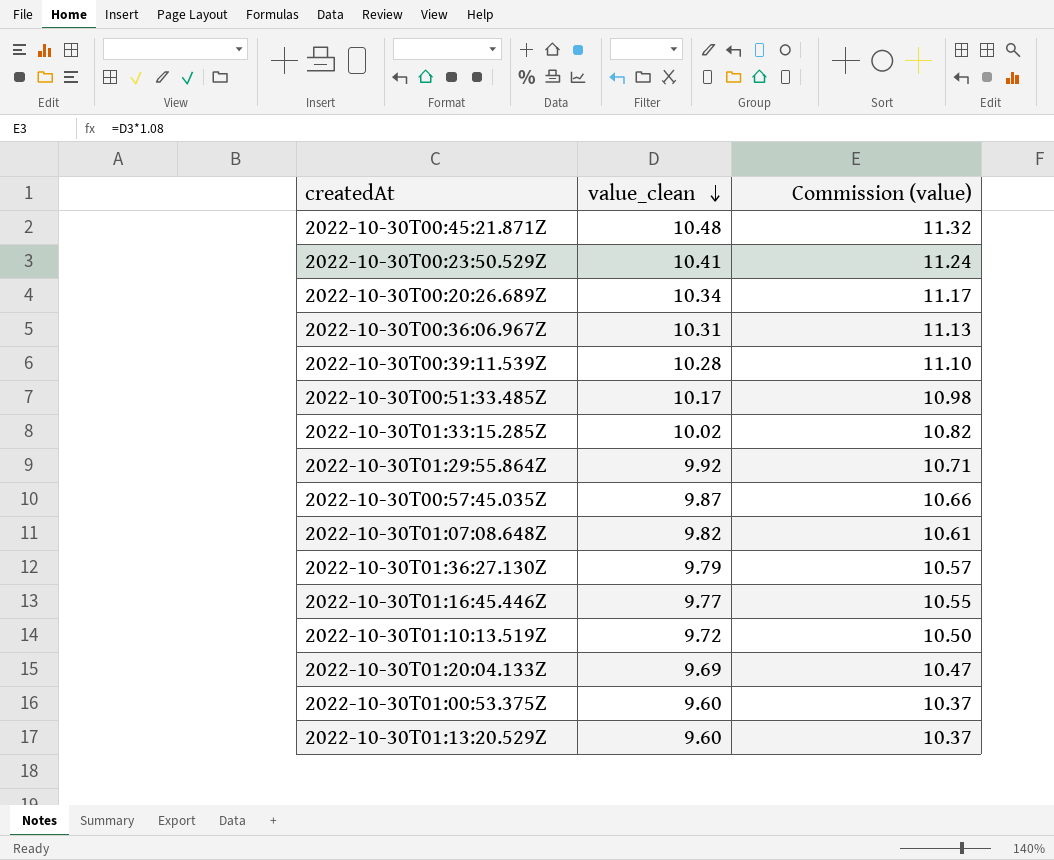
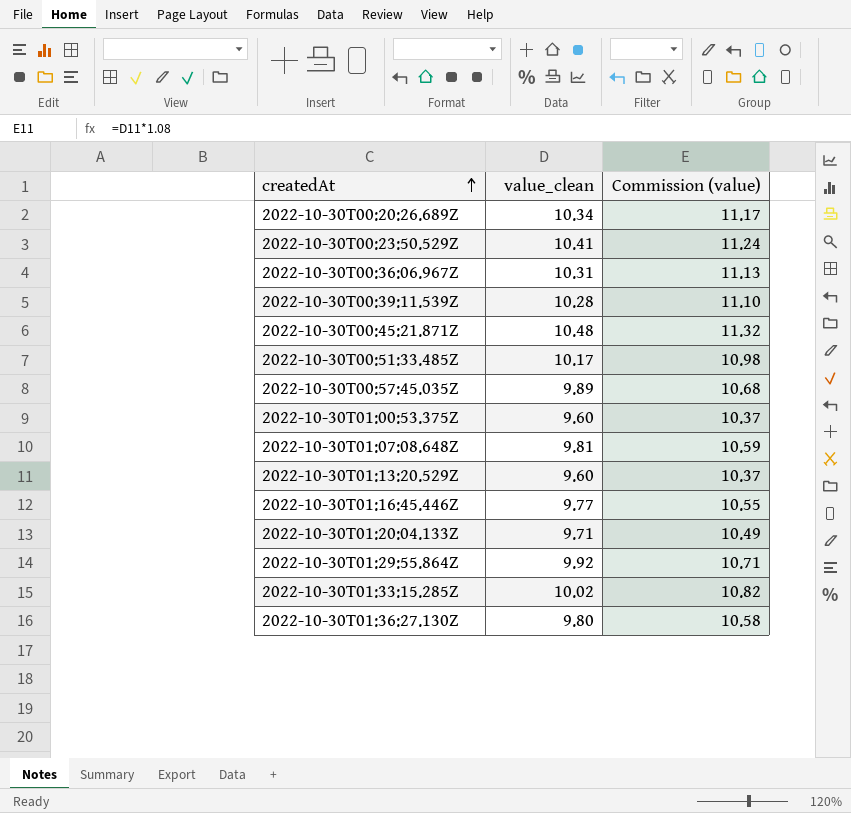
row order: value_clean descending -> createdAt ascending
row 2022-10-30T01:10:13.519Z: 9.72 | 10.50 -> none
2022-10-30T00:57:45.035Z | value_clean: 9.87 -> 9.89
2022-10-30T00:57:45.035Z | Commission (value): 10.66 -> 10.68
2022-10-30T01:07:08.648Z | value_clean: 9.82 -> 9.81
2022-10-30T01:07:08.648Z | Commission (value): 10.61 -> 10.59
2022-10-30T01:20:04.133Z | value_clean: 9.69 -> 9.71
2022-10-30T01:20:04.133Z | Commission (value): 10.47 -> 10.49
2022-10-30T01:36:27.130Z | value_clean: 9.79 -> 9.80
2022-10-30T01:36:27.130Z | Commission (value): 10.57 -> 10.58

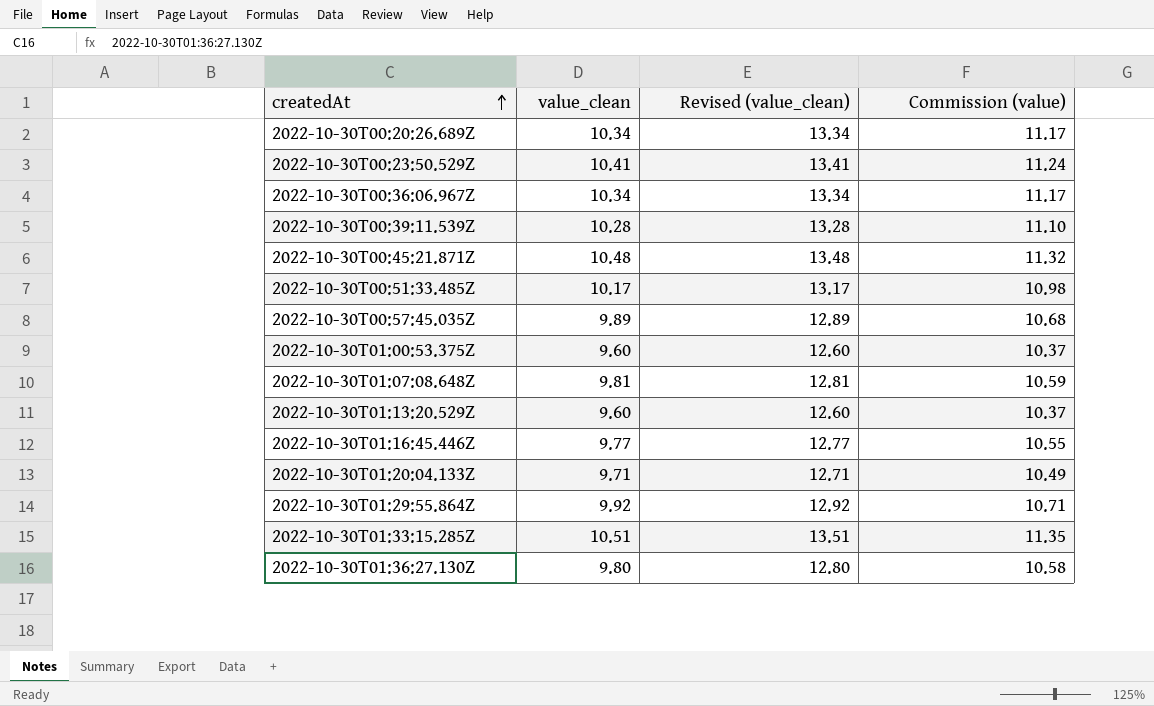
column Revised (value_clean) | formula: none -> [value_clean] + 3
2022-10-30T00:36:06.967Z | value_clean: 10.31 -> 10.34
2022-10-30T00:36:06.967Z | Commission (value): 11.13 -> 11.17
2022-10-30T01:33:15.285Z | value_clean: 10.02 -> 10.51
2022-10-30T01:33:15.285Z | Commission (value): 10.82 -> 11.35

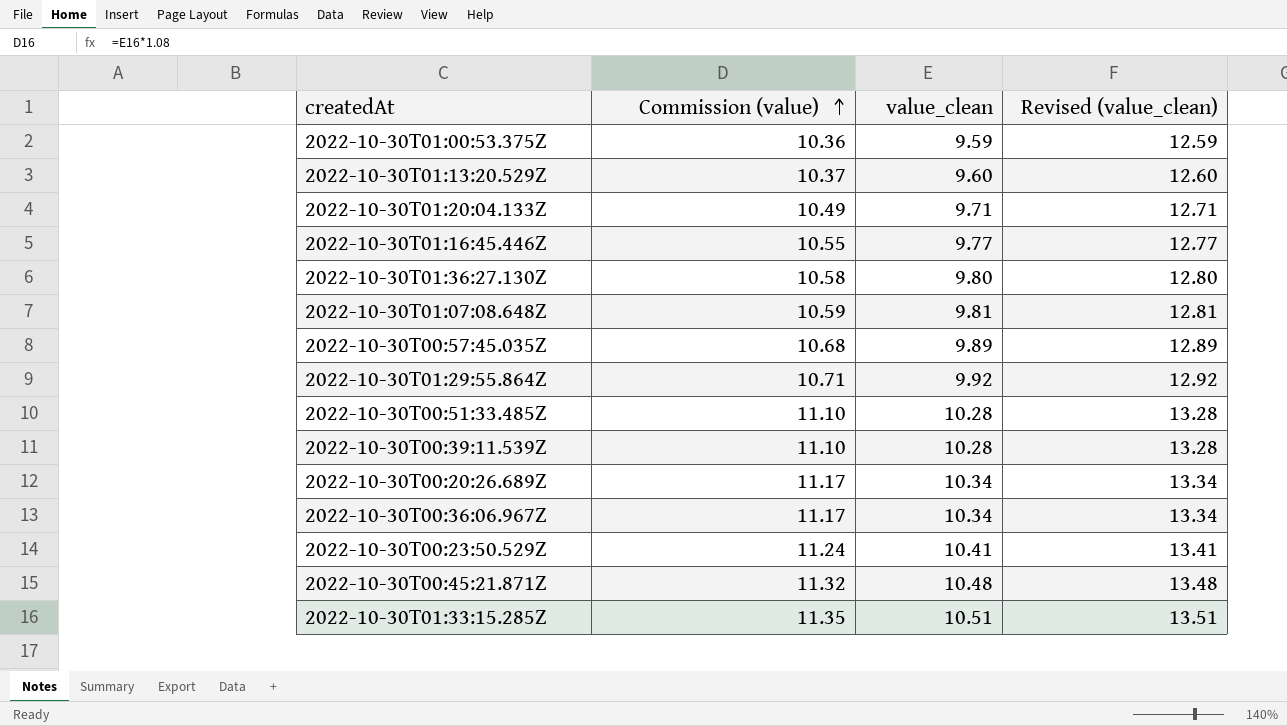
row order: createdAt ascending -> Commission (value) ascending
column Commission (value) | position: 4 -> 2
2022-10-30T01:00:53.375Z | Commission (value): 10.37 -> 10.36
2022-10-30T01:00:53.375Z | value_clean: 9.60 -> 9.59
2022-10-30T01:00:53.375Z | Revised (value_clean): 12.60 -> 12.59
2022-10-30T00:51:33.485Z | Commission (value): 10.98 -> 11.10
2022-10-30T00:51:33.485Z | value_clean: 10.17 -> 10.28
2022-10-30T00:51:33.485Z | Revised (value_clean): 13.17 -> 13.28

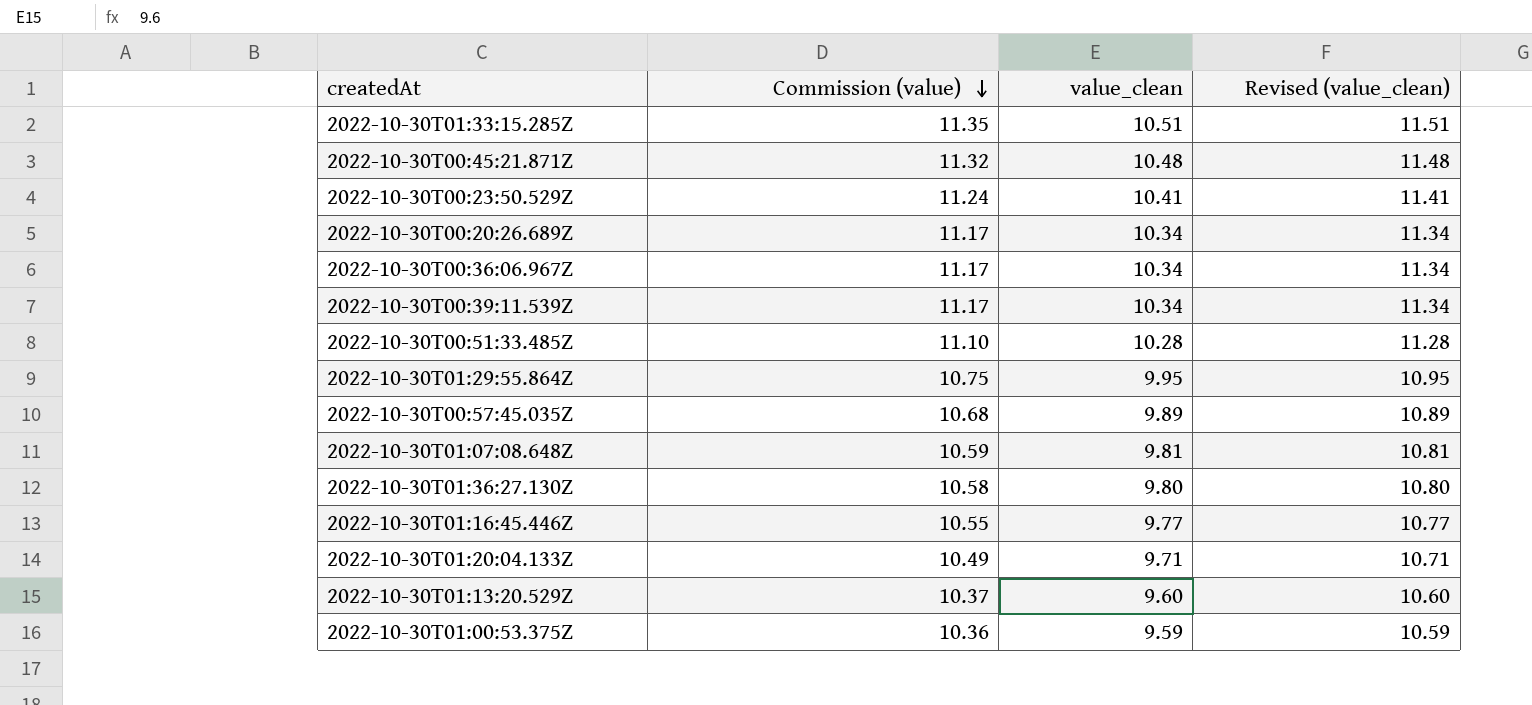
row order: Commission (value) ascending -> Commission (value) descending
column Revised (value_clean) | formula: [value_clean] + 3 -> [value_clean] + 1
2022-10-30T00:39:11.539Z | Commission (value): 11.10 -> 11.17
2022-10-30T00:39:11.539Z | value_clean: 10.28 -> 10.34
2022-10-30T01:29:55.864Z | Commission (value): 10.71 -> 10.75
2022-10-30T01:29:55.864Z | value_clean: 9.92 -> 9.95

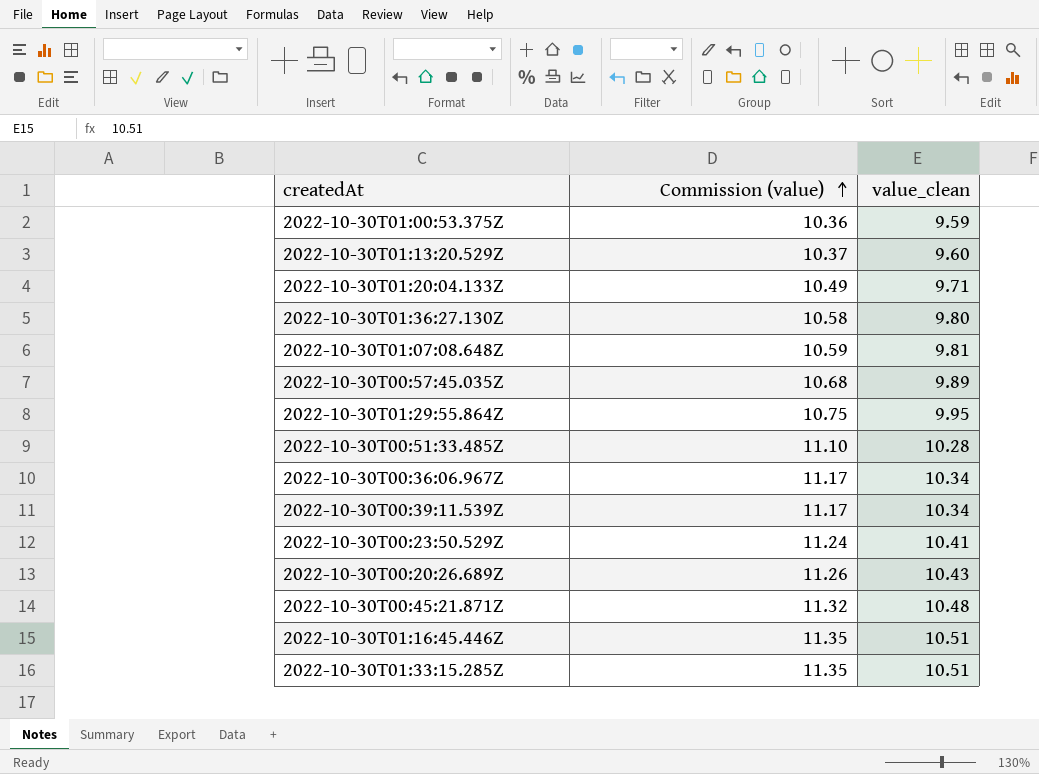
row order: Commission (value) descending -> Commission (value) ascending
column Revised (value_clean) | formula: [value_clean] + 1 -> none
2022-10-30T00:20:26.689Z | Commission (value): 11.17 -> 11.26
2022-10-30T00:20:26.689Z | value_clean: 10.34 -> 10.43
2022-10-30T01:16:45.446Z | Commission (value): 10.55 -> 11.35
2022-10-30T01:16:45.446Z | value_clean: 9.77 -> 10.51

